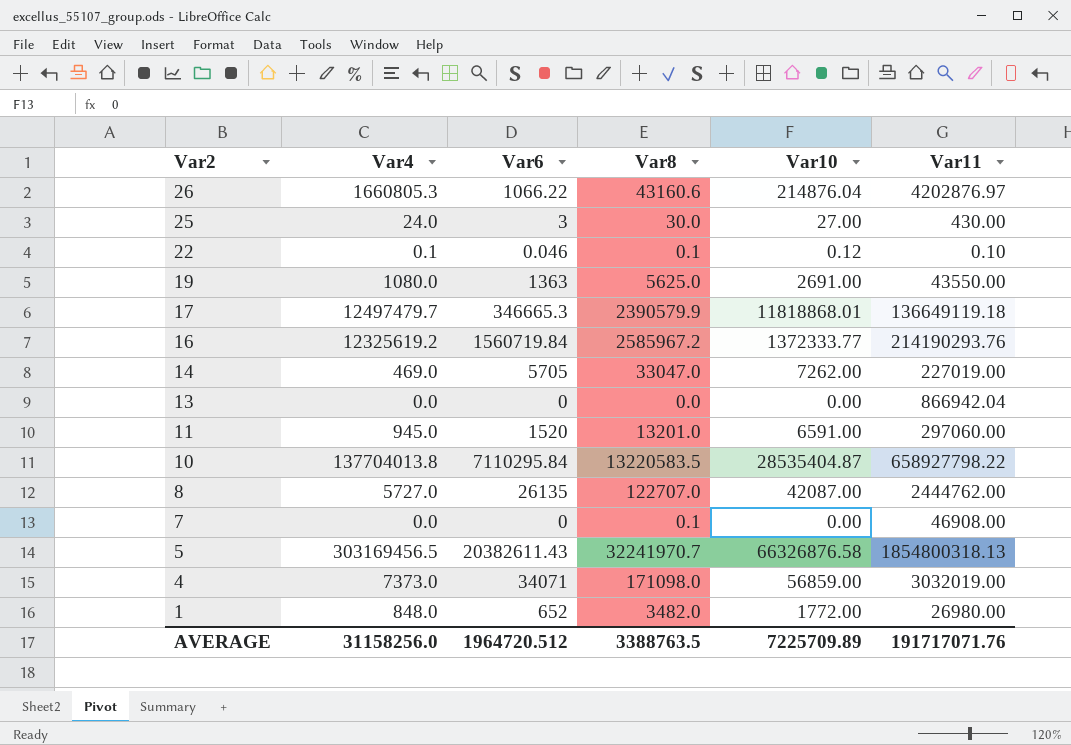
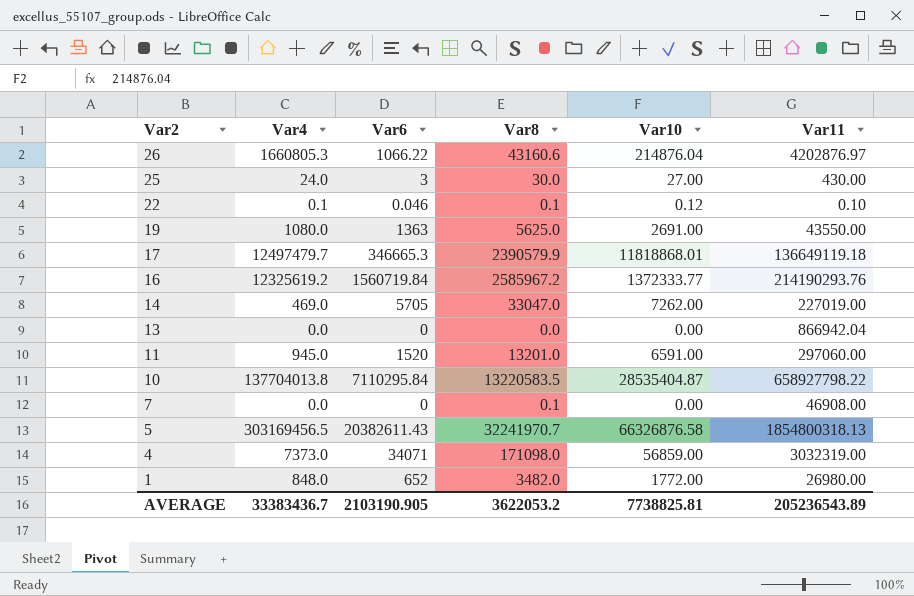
row 8: 5727.0 | 26135 | 122707.0 | 42087.00 | 2444762.00 -> none
4 | Var11: 3032019.00 -> 3032319.00
AVERAGE | Var4: 31158256.0 -> 33383436.7
AVERAGE | Var6: 1964720.512 -> 2103190.905
AVERAGE | Var8: 3388763.5 -> 3622053.2
AVERAGE | Var10: 7225709.89 -> 7738825.81
AVERAGE | Var11: 191717071.76 -> 205236543.89

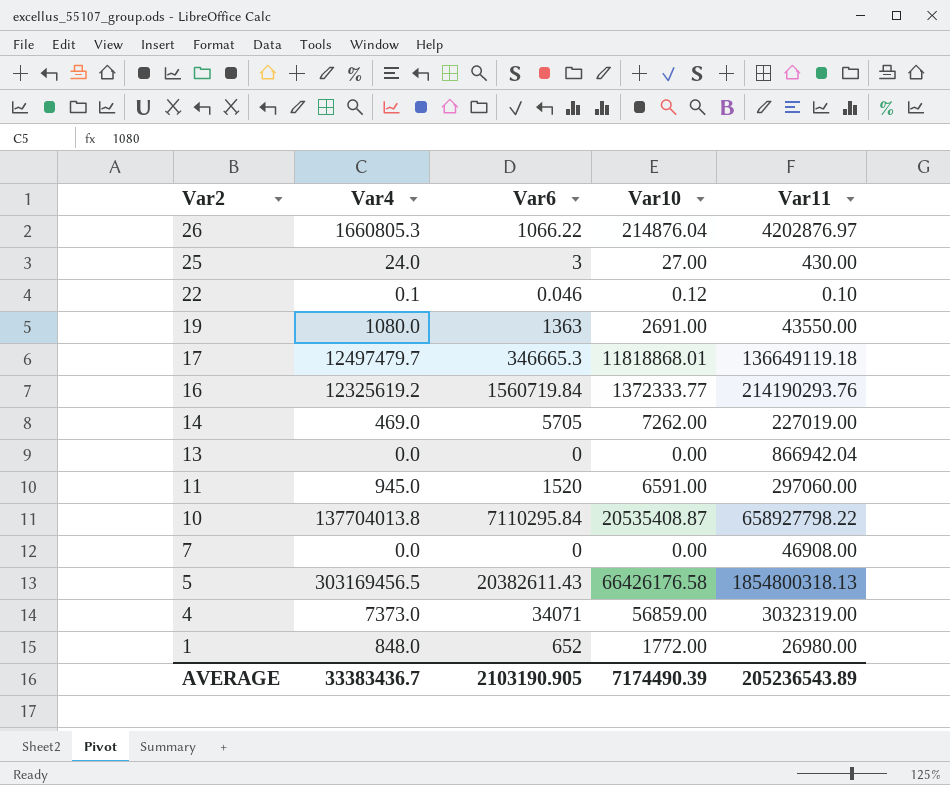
column Var8 | position: 4 -> none
10 | Var10: 28535404.87 -> 20535408.87
5 | Var10: 66326876.58 -> 66426176.58
AVERAGE | Var10: 7738825.81 -> 7174490.39

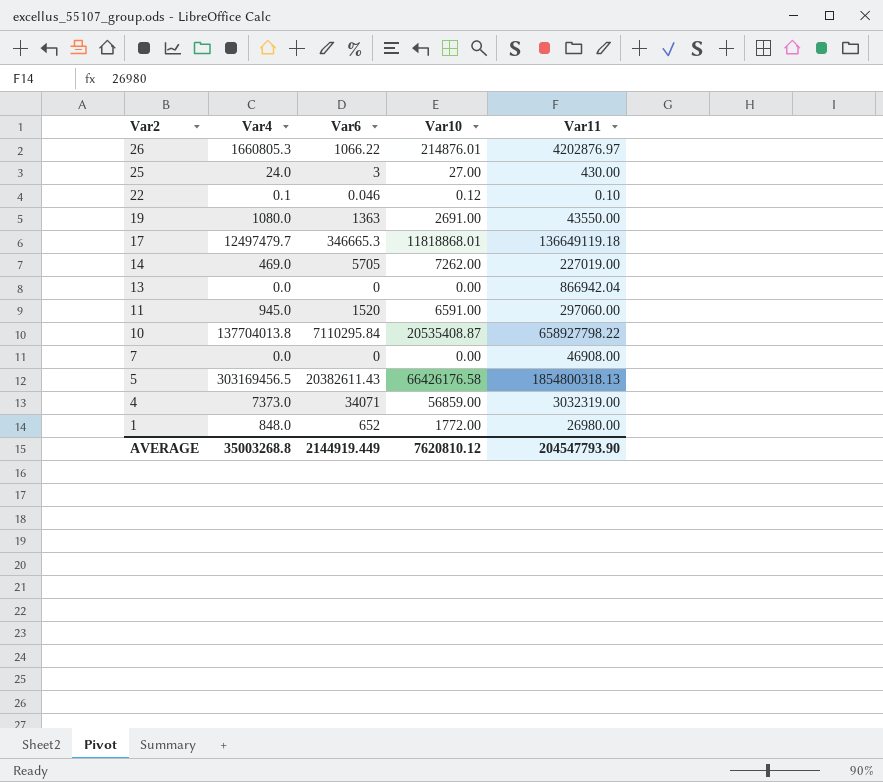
row 16: 12325619.2 | 1560719.84 | 1372333.77 | 214190293.76 -> none
26 | Var10: 214876.04 -> 214876.01
AVERAGE | Var4: 33383436.7 -> 35003268.8
AVERAGE | Var6: 2103190.905 -> 2144919.449
AVERAGE | Var10: 7174490.39 -> 7620810.12
AVERAGE | Var11: 205236543.89 -> 204547793.90

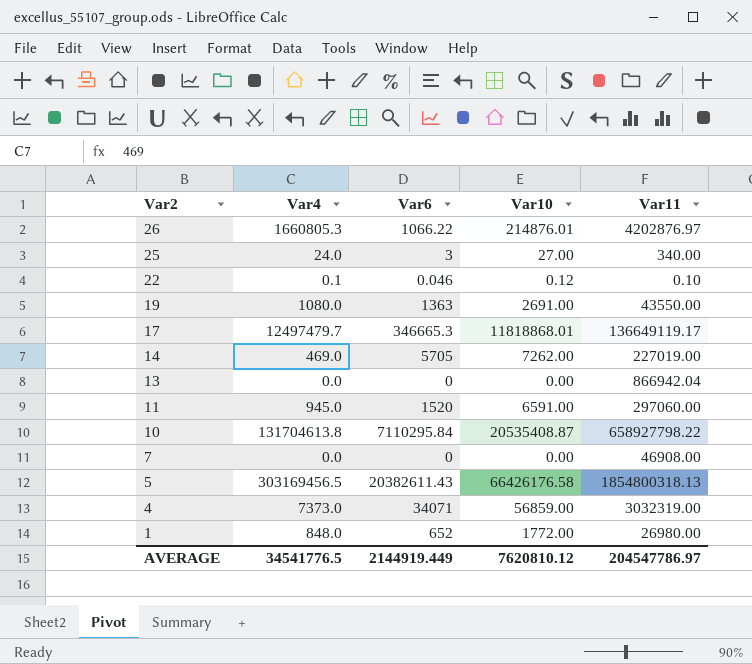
25 | Var11: 430.00 -> 340.00
17 | Var11: 136649119.18 -> 136649119.17
10 | Var4: 137704013.8 -> 131704613.8
AVERAGE | Var4: 35003268.8 -> 34541776.5
AVERAGE | Var11: 204547793.90 -> 204547786.97

